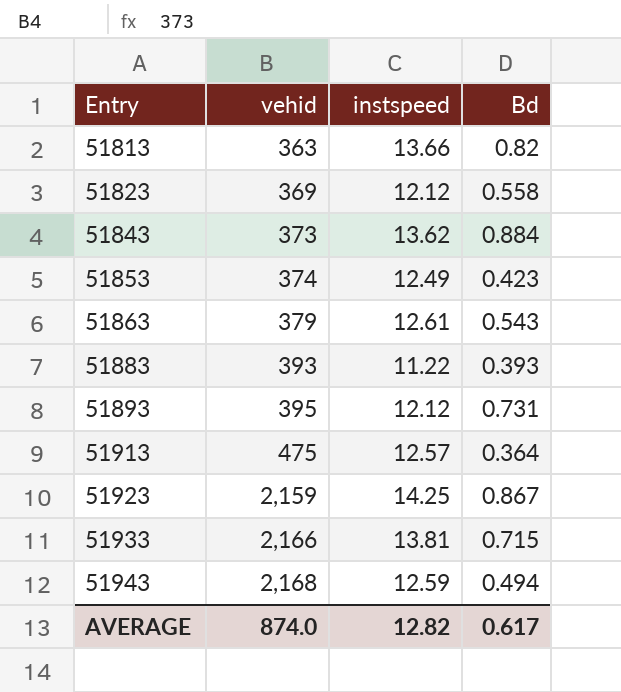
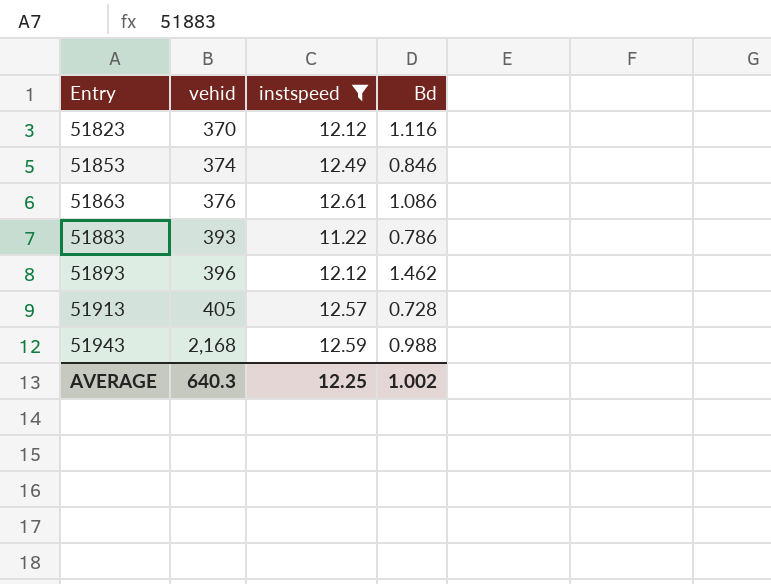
filter: none -> instspeed <= 12.61
51823 | vehid: 369 -> 370
51823 | Bd: 0.558 -> 1.116
51853 | Bd: 0.423 -> 0.846
51863 | vehid: 379 -> 376
51863 | Bd: 0.543 -> 1.086
51883 | Bd: 0.393 -> 0.786
51893 | vehid: 395 -> 396
51893 | Bd: 0.731 -> 1.462
51913 | vehid: 475 -> 405
51913 | Bd: 0.364 -> 0.728
51943 | Bd: 0.494 -> 0.988
AVERAGE | vehid: 874.0 -> 640.3
AVERAGE | instspeed: 12.82 -> 12.25
AVERAGE | Bd: 0.617 -> 1.002

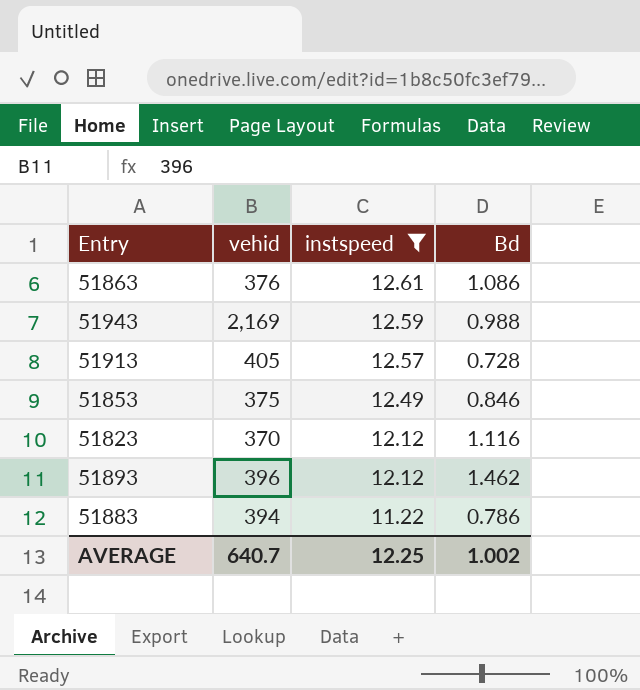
row order: Entry ascending -> instspeed descending
51943 | vehid: 2,168 -> 2,169
51853 | vehid: 374 -> 375
51883 | vehid: 393 -> 394
AVERAGE | vehid: 640.3 -> 640.7

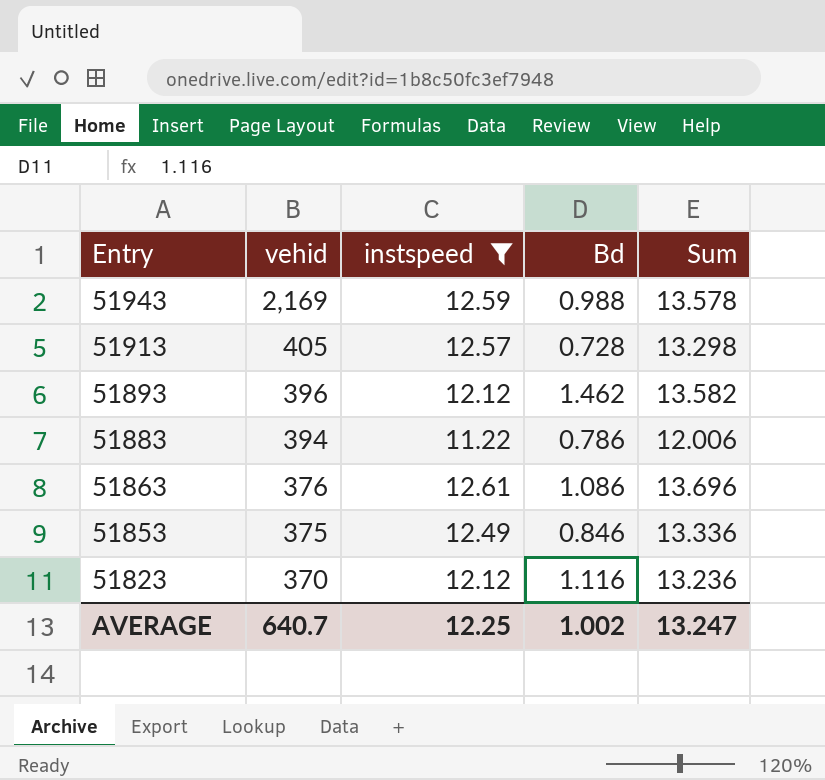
row order: instspeed descending -> Entry descending
column Sum | formula: none -> [instspeed] + [Bd]

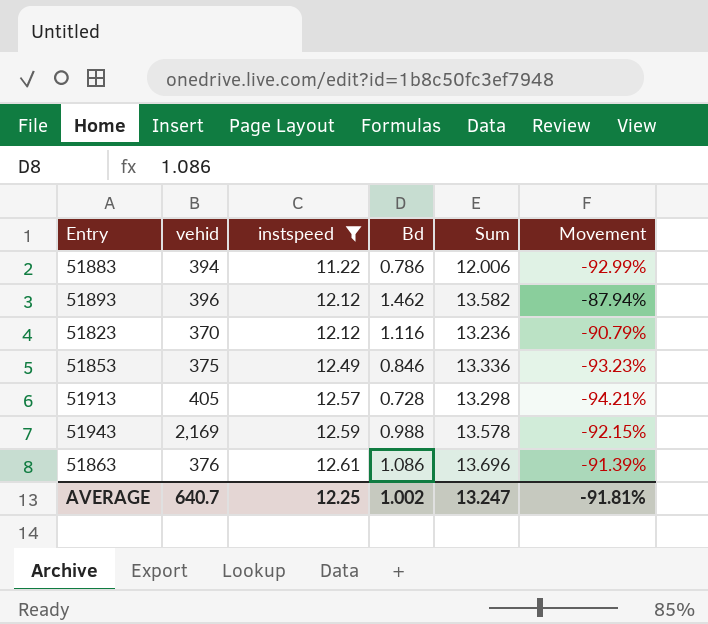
row order: Entry descending -> instspeed ascending
column Movement | formula: none -> ([Bd] - [instspeed]) / [instspeed]

